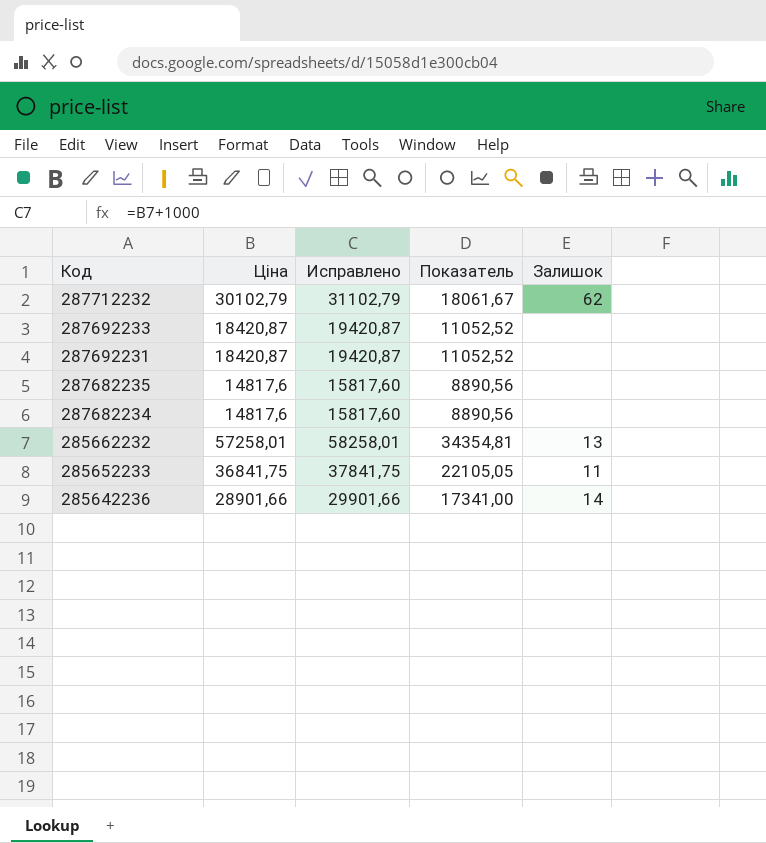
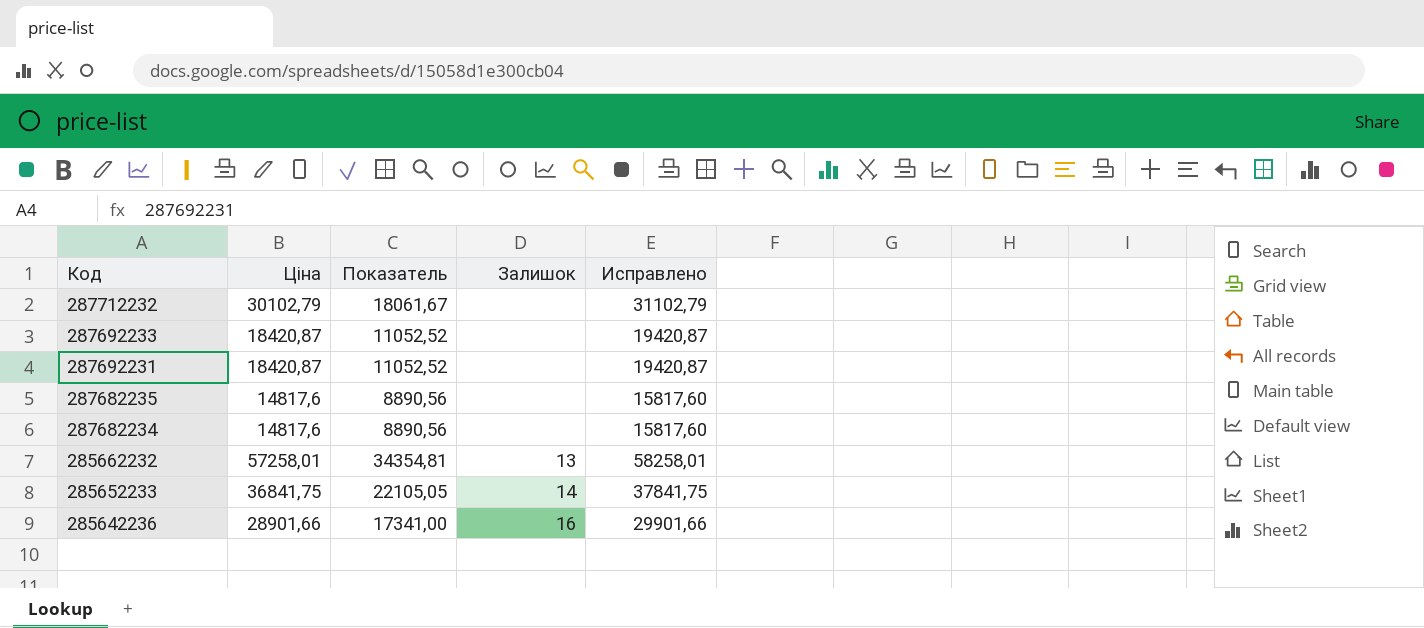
column Исправлено | position: 3 -> 5
287712232 | Залишок: 62 -> none
285652233 | Залишок: 11 -> 14
285642236 | Залишок: 14 -> 16

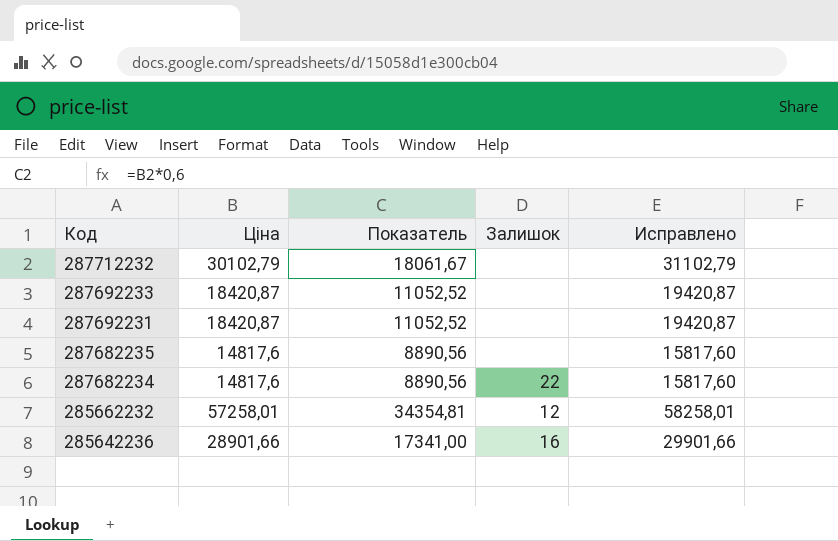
row 285652233: 36841,75 | 22105,05 | 14 | 37841,75 -> none
287682234 | Залишок: none -> 22
285662232 | Залишок: 13 -> 12

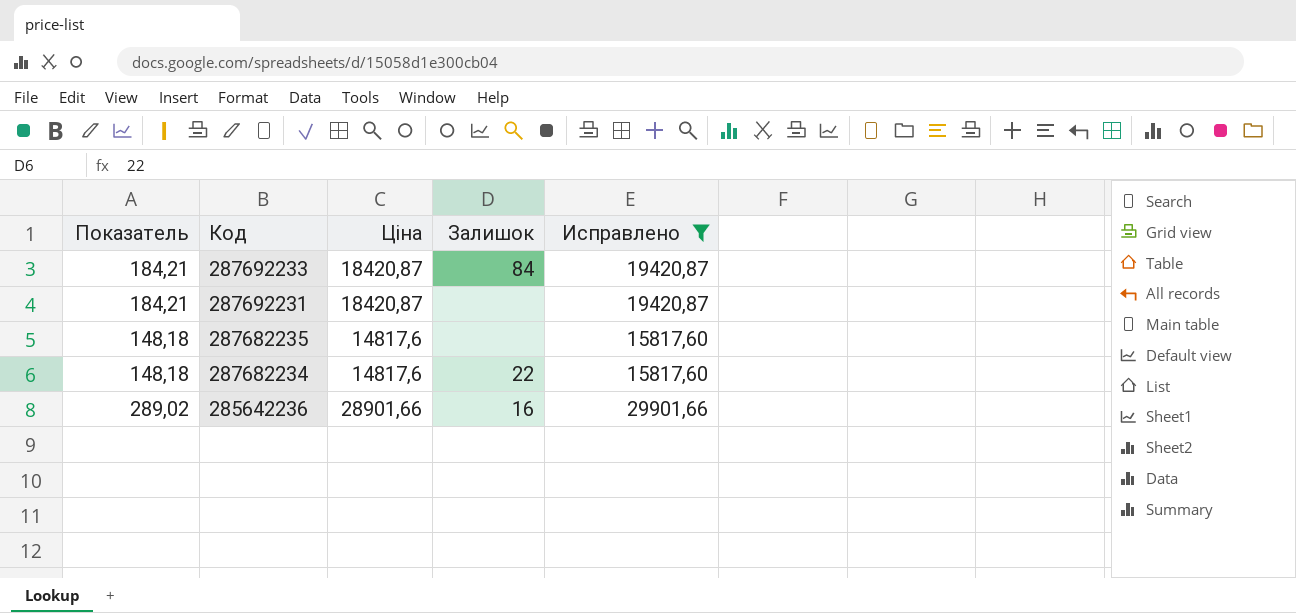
filter: none -> Исправлено <= 29901,66
column Показатель | formula: [Ціна] * 0,6 -> [Ціна] * 0,01
column Показатель | position: 3 -> 1
287692233 | Залишок: none -> 84

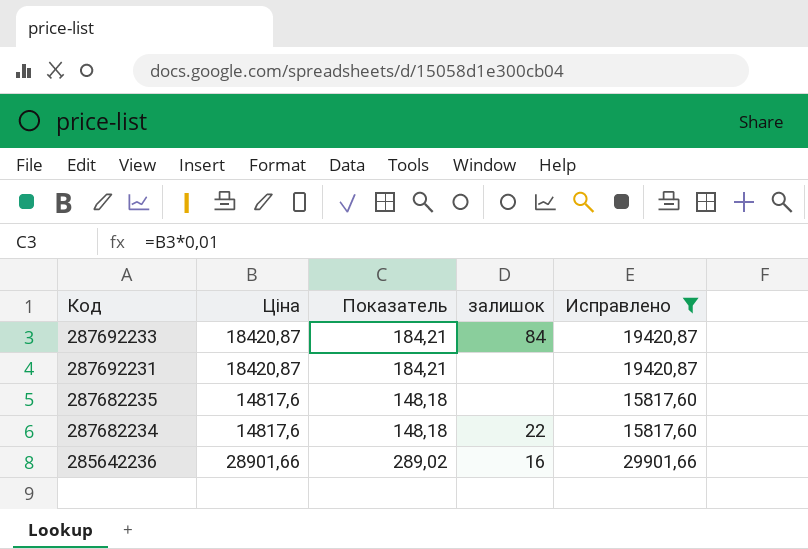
column Показатель | position: 1 -> 3
column name: Залишок -> залишок

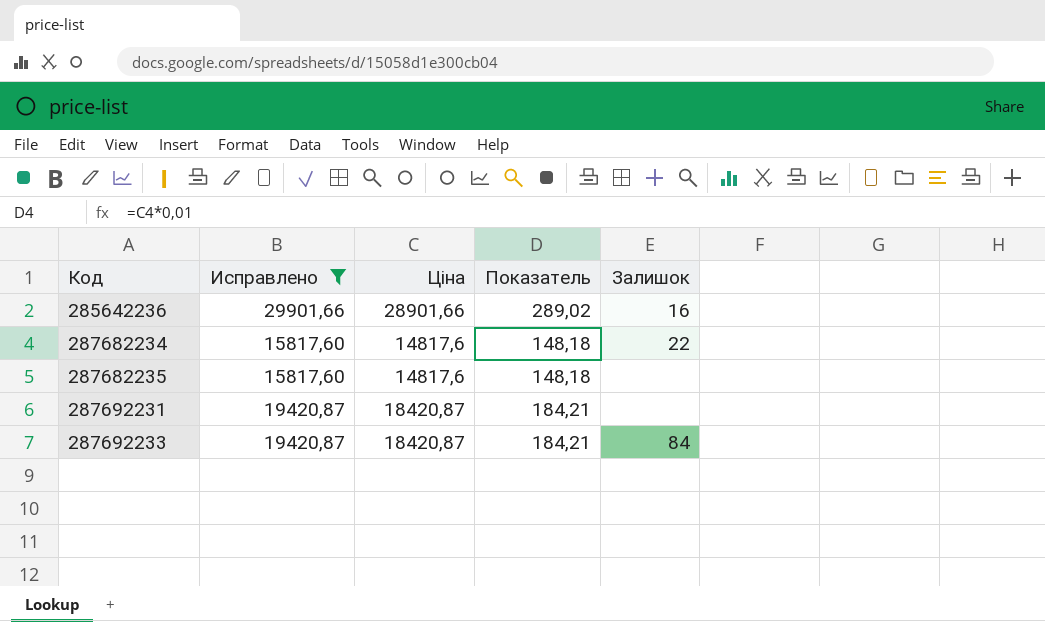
row order: Код descending -> Код ascending
column Исправлено | position: 5 -> 2
column name: залишок -> Залишок

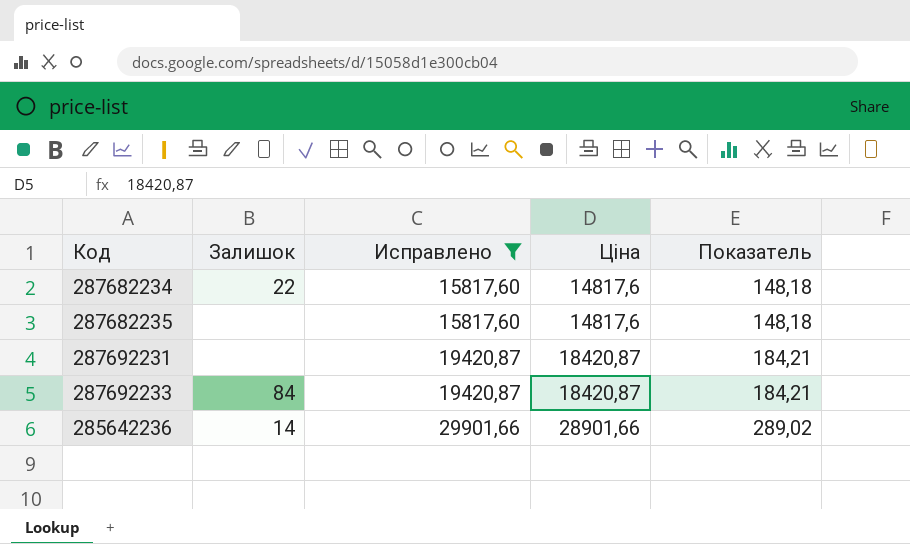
row order: Код ascending -> Исправлено ascending
column Залишок | position: 5 -> 2
285642236 | Залишок: 16 -> 14

